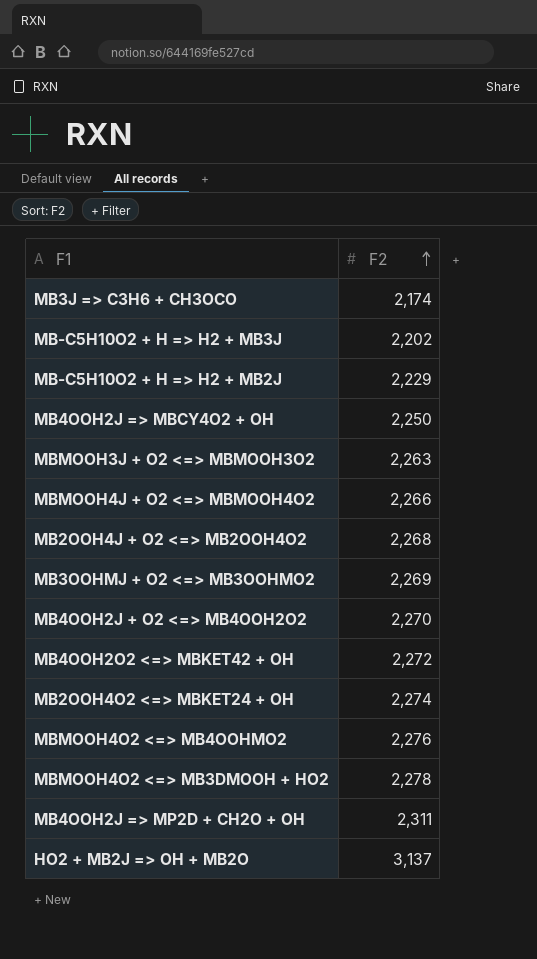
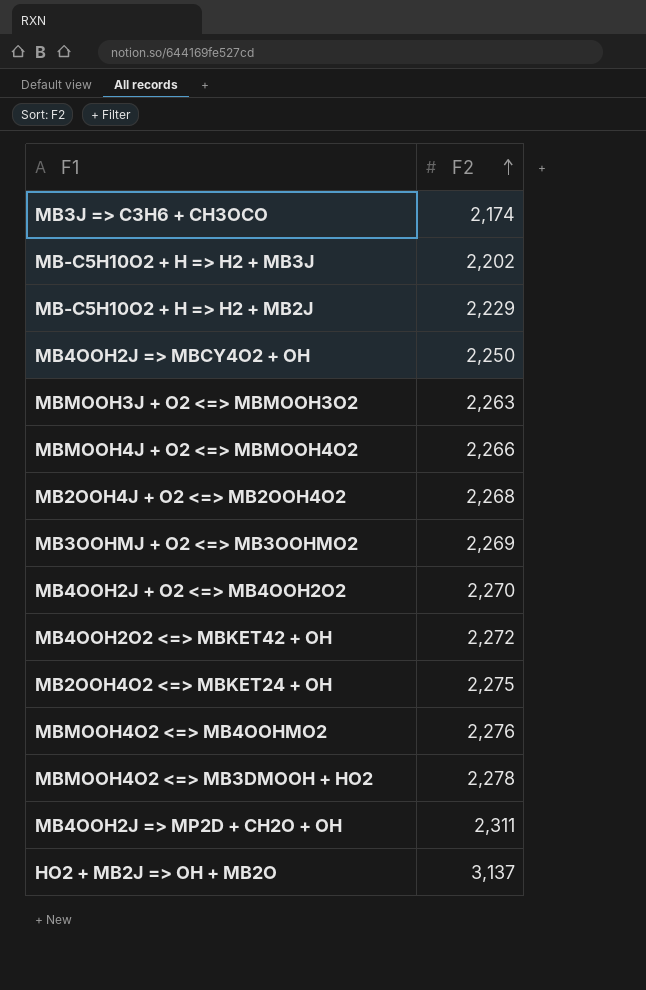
MB2OOH4O2 <=> MBKET24 + OH | F2: 2,274 -> 2,275

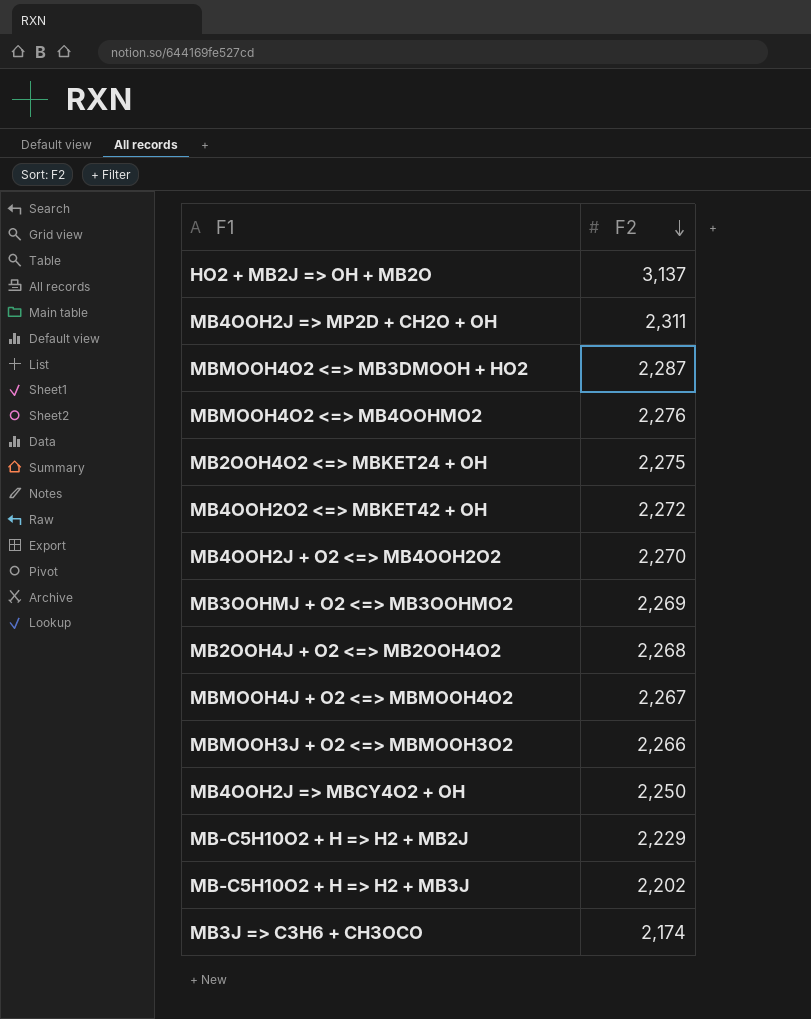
row order: F2 ascending -> F2 descending
MBMOOH4O2 <=> MB3DMOOH + HO2 | F2: 2,278 -> 2,287
MBMOOH4J + O2 <=> MBMOOH4O2 | F2: 2,266 -> 2,267
MBMOOH3J + O2 <=> MBMOOH3O2 | F2: 2,263 -> 2,266

